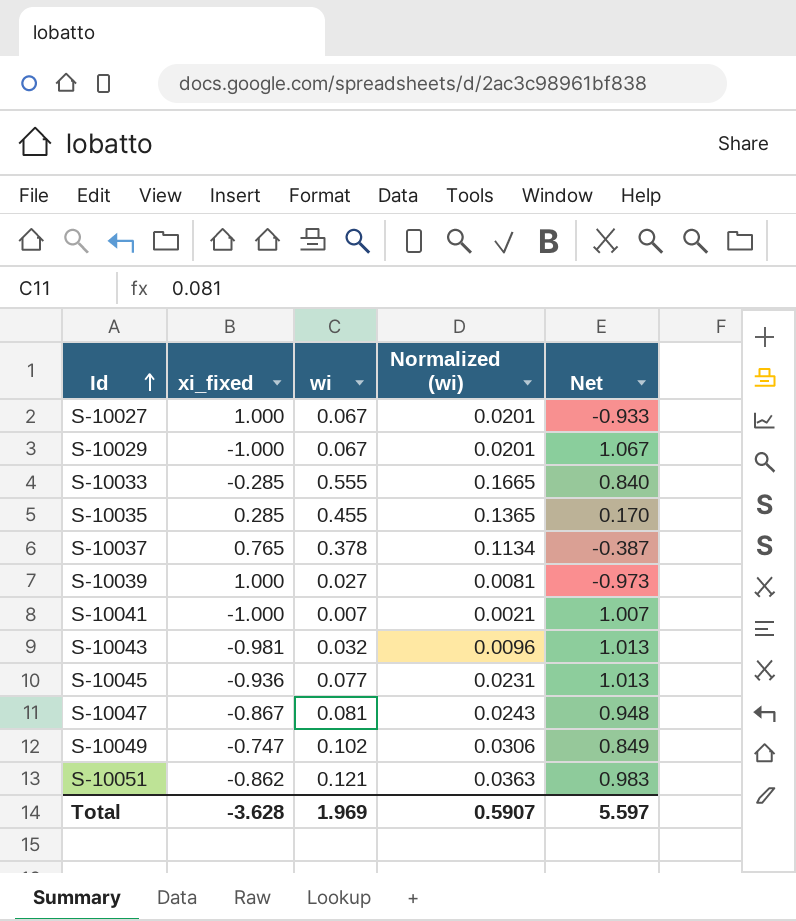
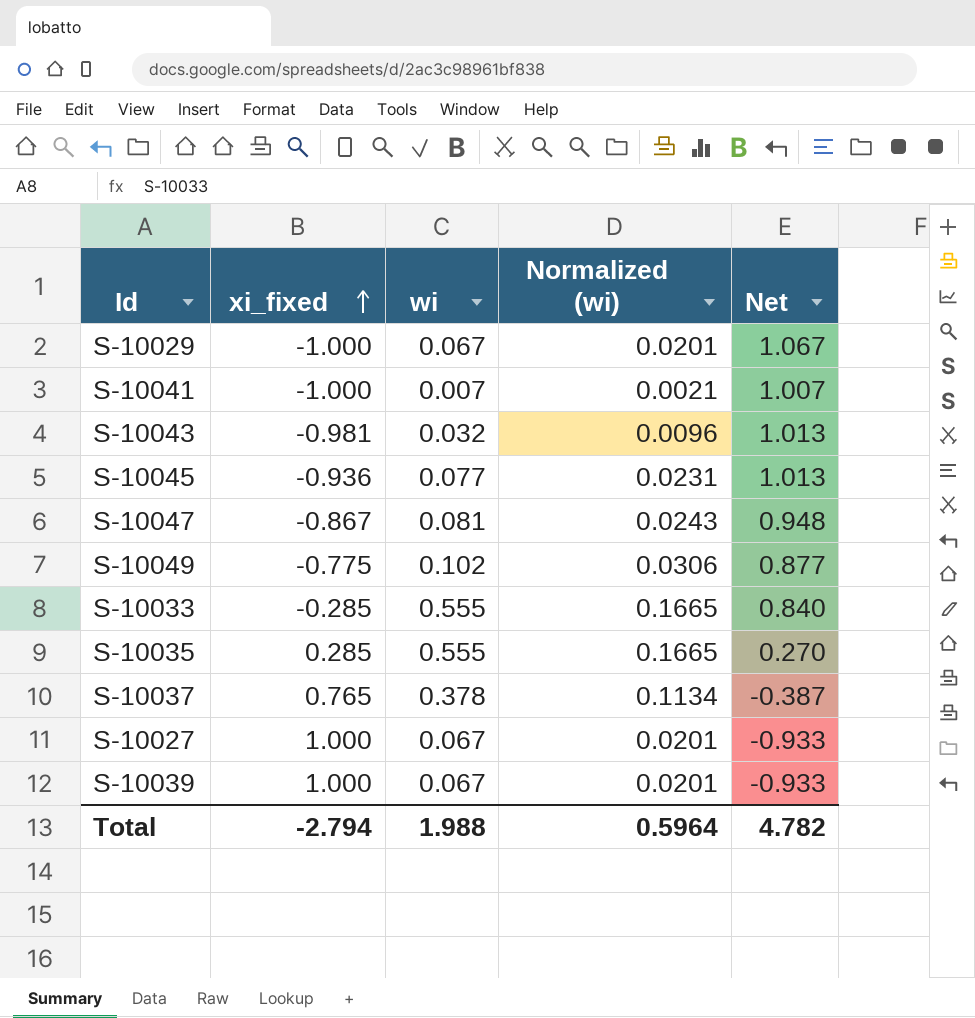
row order: Id ascending -> xi_fixed ascending
row S-10051: -0.862 | 0.121 | 0.0363 | 0.983 -> none
S-10049 | xi_fixed: -0.747 -> -0.775
S-10049 | Net: 0.849 -> 0.877
S-10035 | wi: 0.455 -> 0.555
S-10035 | Normalized (wi): 0.1365 -> 0.1665
S-10035 | Net: 0.170 -> 0.270
S-10039 | wi: 0.027 -> 0.067
S-10039 | Normalized (wi): 0.0081 -> 0.0201
S-10039 | Net: -0.973 -> -0.933
Total | xi_fixed: -3.628 -> -2.794
Total | wi: 1.969 -> 1.988
Total | Normalized (wi): 0.5907 -> 0.5964
Total | Net: 5.597 -> 4.782

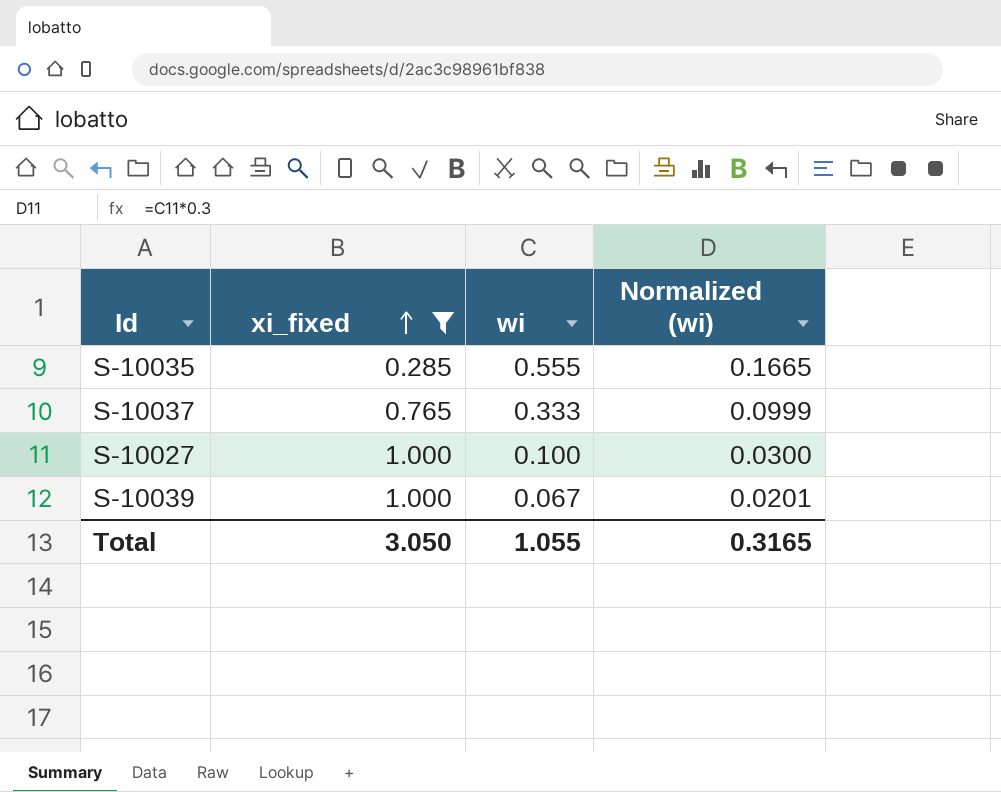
filter: none -> xi_fixed >= 0.285
column Net | formula: [wi] - [xi_fixed] -> none
S-10037 | wi: 0.378 -> 0.333
S-10037 | Normalized (wi): 0.1134 -> 0.0999
S-10027 | wi: 0.067 -> 0.100
S-10027 | Normalized (wi): 0.0201 -> 0.0300
Total | xi_fixed: -2.794 -> 3.050
Total | wi: 1.988 -> 1.055
Total | Normalized (wi): 0.5964 -> 0.3165

